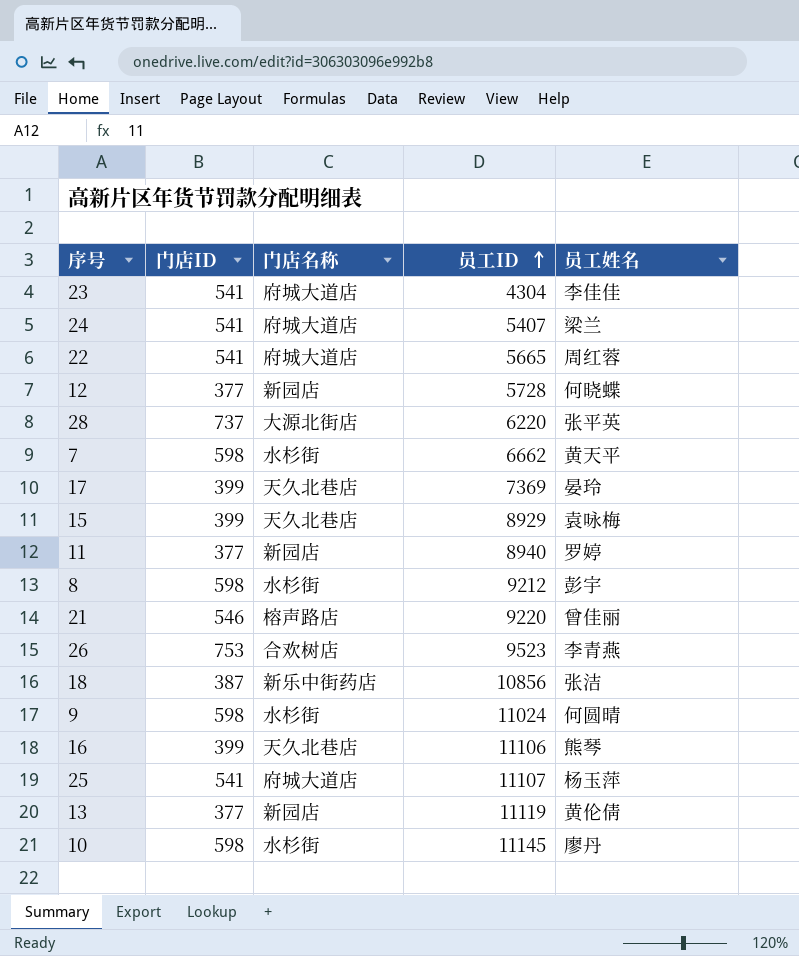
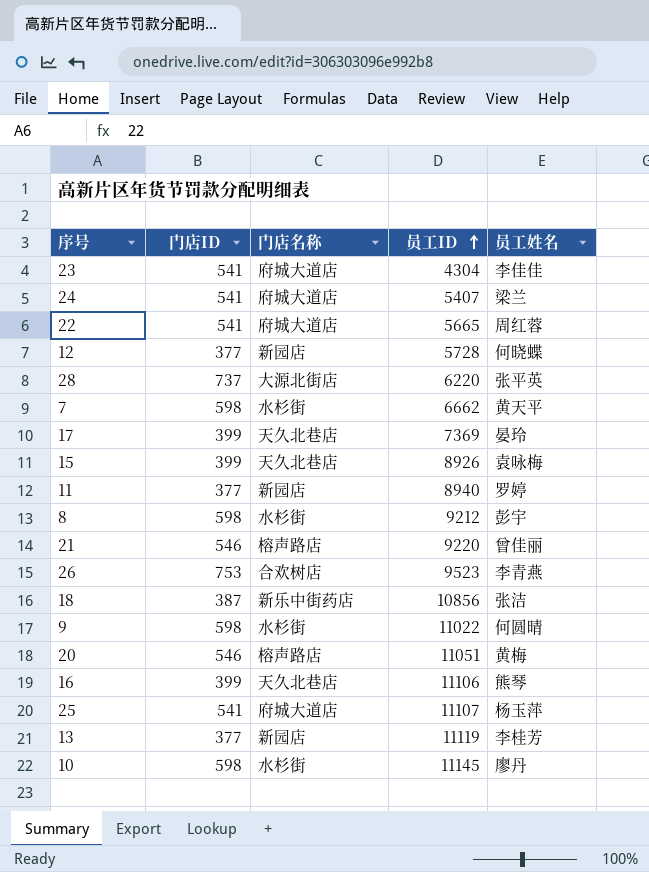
15 | 员工ID: 8929 -> 8926
9 | 员工ID: 11024 -> 11022
row 20: none -> 546 | 榕声路店 | 11051 | 黄梅
13 | 员工姓名: 黄伦倩 -> 李桂芳

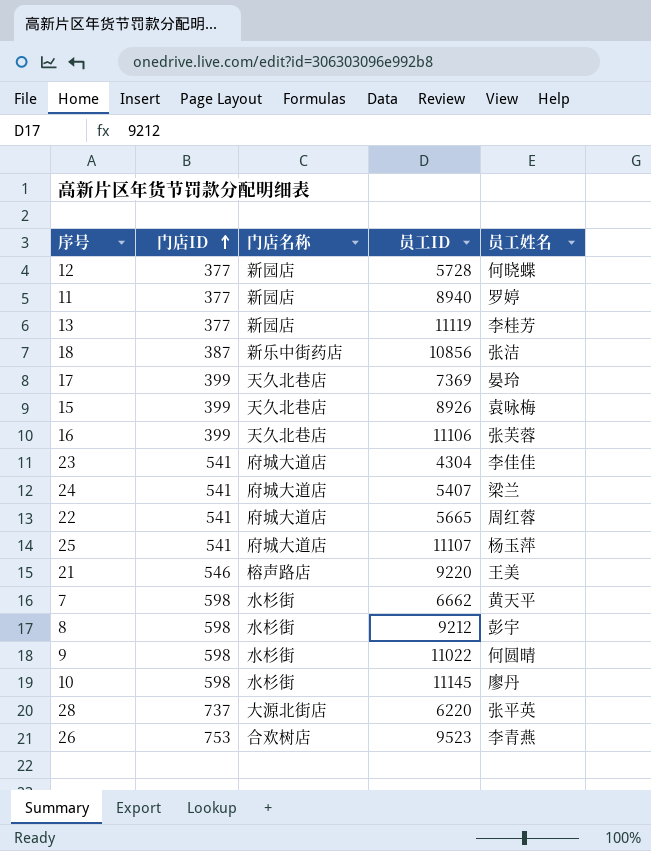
row order: 员工ID ascending -> 门店ID ascending
row 20: 546 | 榕声路店 | 11051 | 黄梅 -> none
16 | 员工姓名: 熊琴 -> 张芙蓉
21 | 员工姓名: 曾佳丽 -> 王美

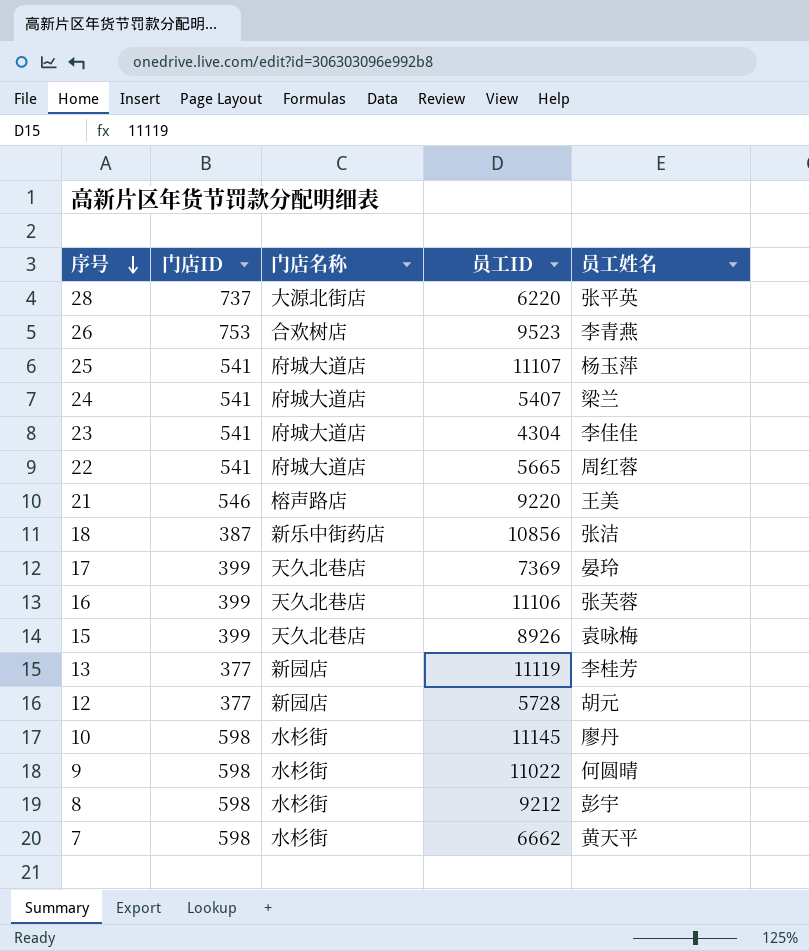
row order: 门店ID ascending -> 序号 descending
row 11: 377 | 新园店 | 8940 | 罗婷 -> none
12 | 员工姓名: 何晓蝶 -> 胡元

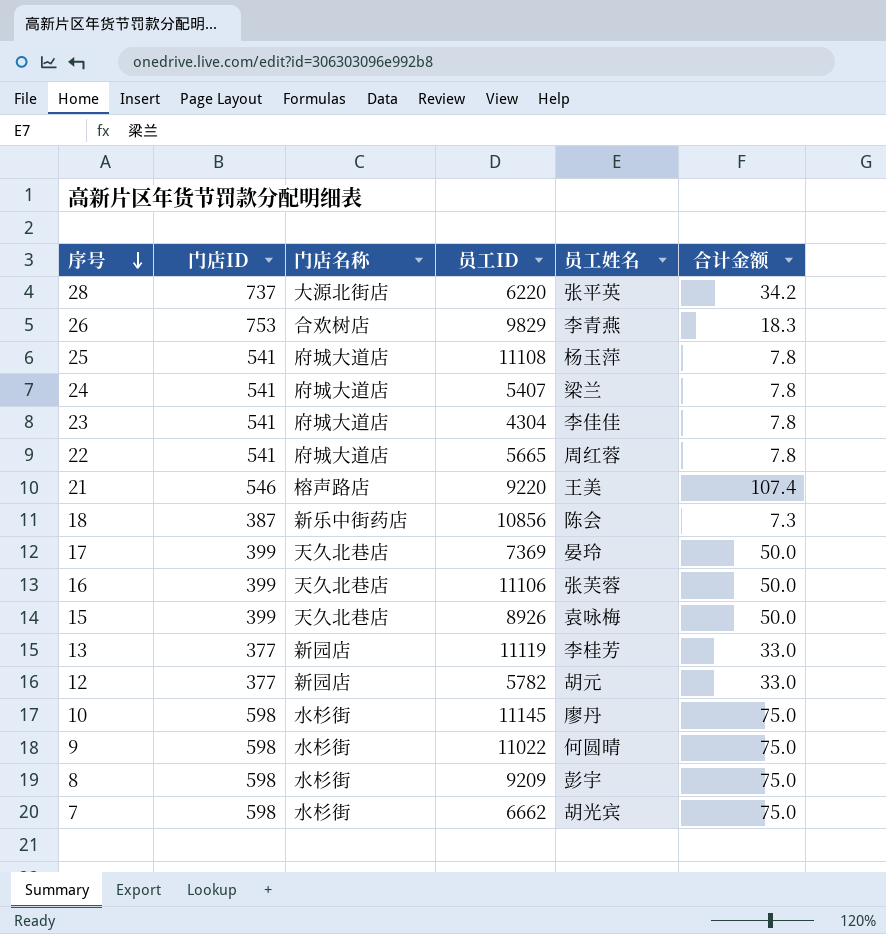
column 合计金额 | position: none -> 6
26 | 员工ID: 9523 -> 9829
25 | 员工ID: 11107 -> 11108
18 | 员工姓名: 张洁 -> 陈会
12 | 员工ID: 5728 -> 5782
8 | 员工ID: 9212 -> 9209
7 | 员工姓名: 黄天平 -> 胡光宾

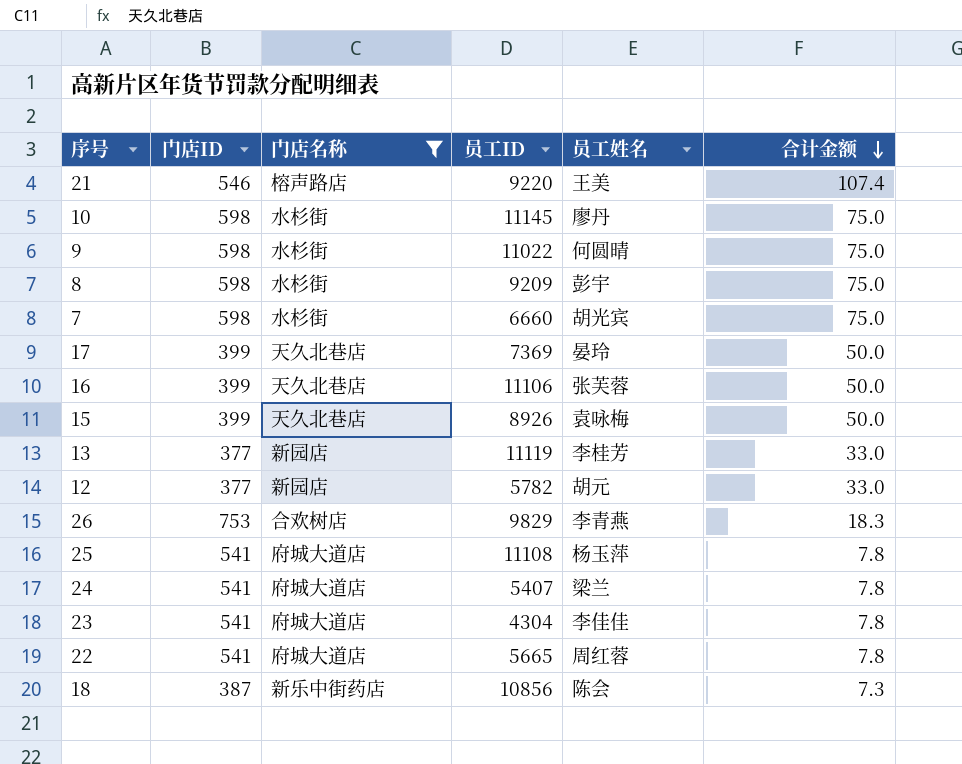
filter: none -> 门店名称 != 大源北街店
row order: 序号 descending -> 合计金额 descending
7 | 员工ID: 6662 -> 6660

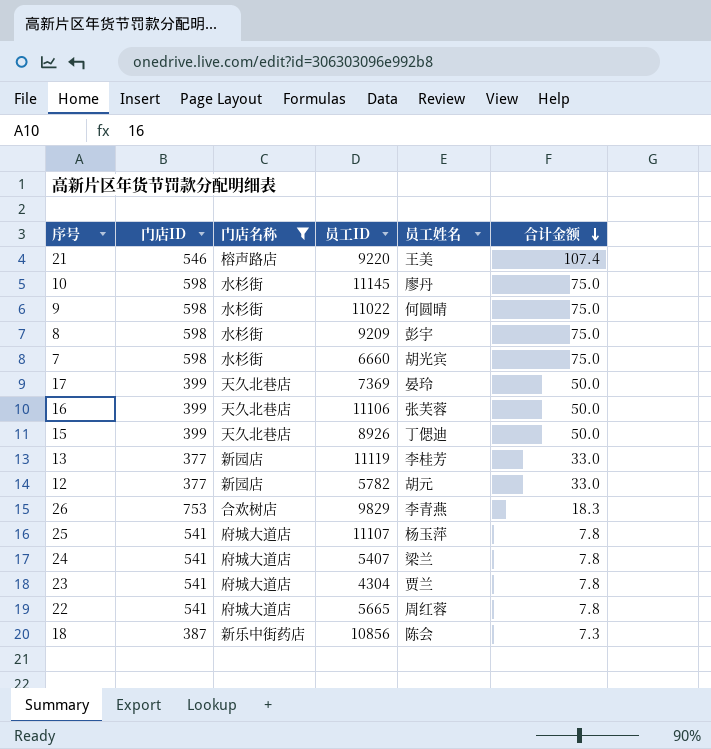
15 | 员工姓名: 袁咏梅 -> 丁偲迪
25 | 员工ID: 11108 -> 11107
23 | 员工姓名: 李佳佳 -> 贾兰

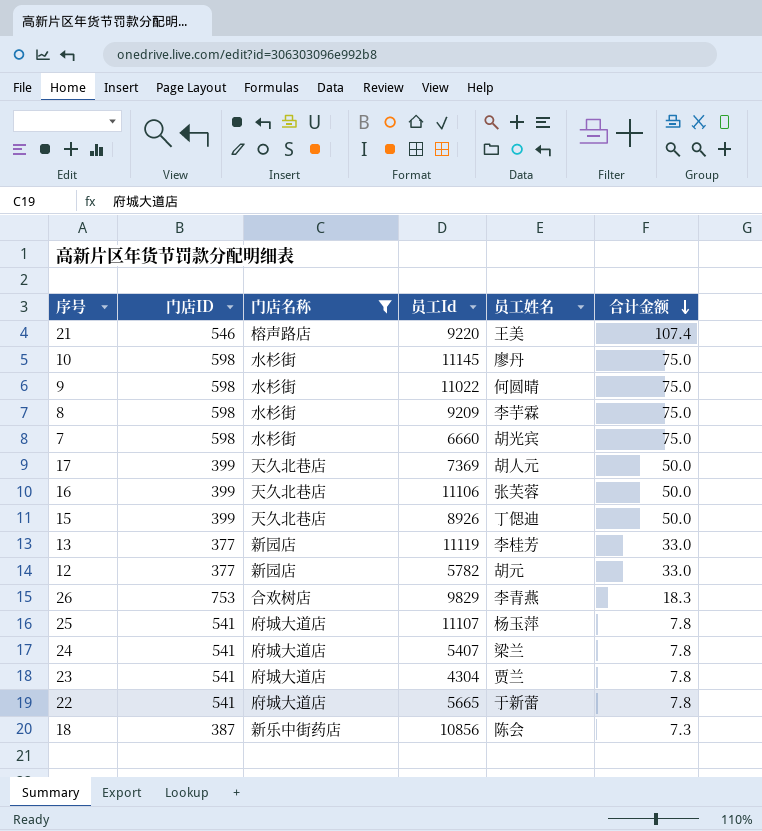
column name: 员工ID -> 员工Id
8 | 员工姓名: 彭宇 -> 李芋霖
17 | 员工姓名: 晏玲 -> 胡人元
22 | 员工姓名: 周红蓉 -> 于新蕾

